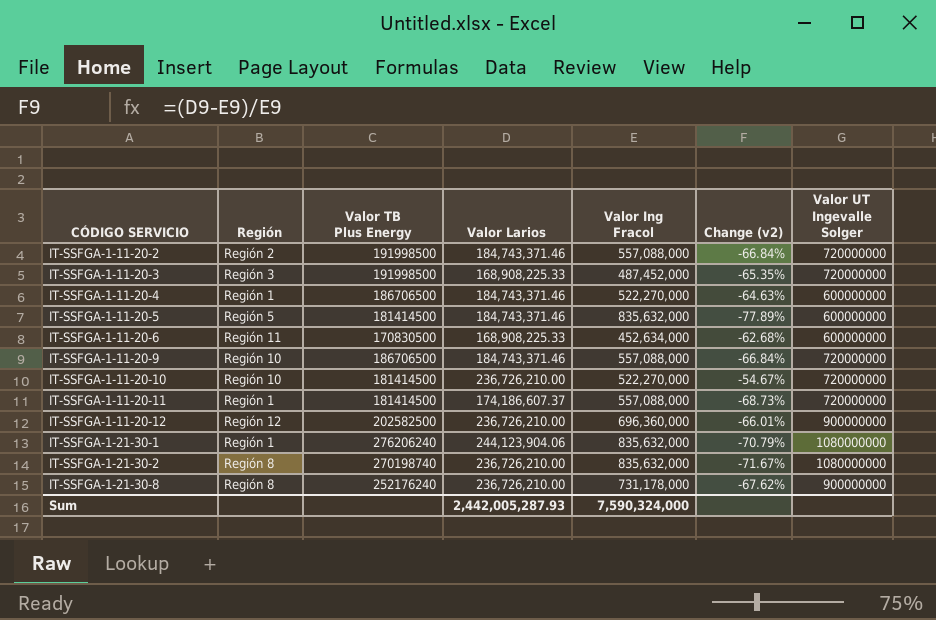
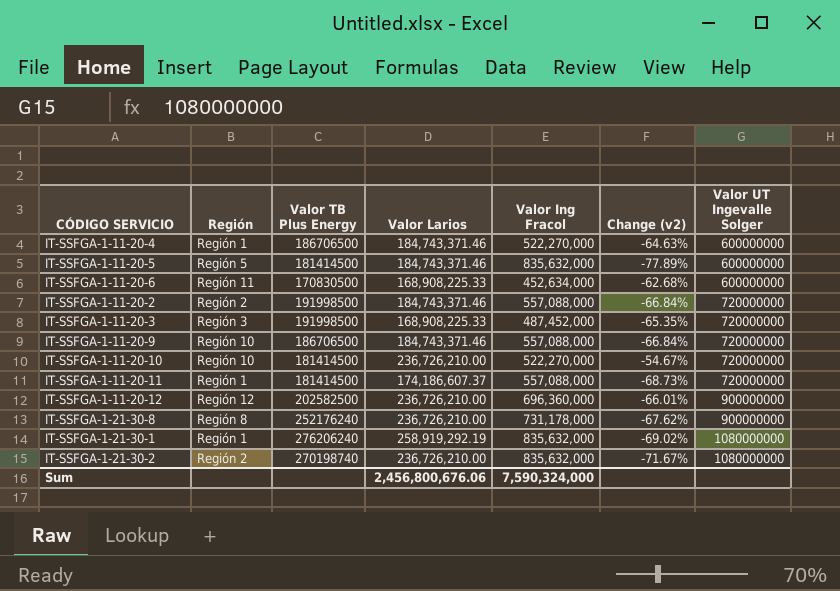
row order: CÓDIGO SERVICIO ascending -> Valor UT Ingevalle Solger ascending
IT-SSFGA-1-21-30-1 | Valor Larios: 244,123,904.06 -> 258,919,292.19
IT-SSFGA-1-21-30-1 | Change (v2): -70.79% -> -69.02%
IT-SSFGA-1-21-30-2 | Región: Región 8 -> Región 2
Sum | Valor Larios: 2,442,005,287.93 -> 2,456,800,676.06

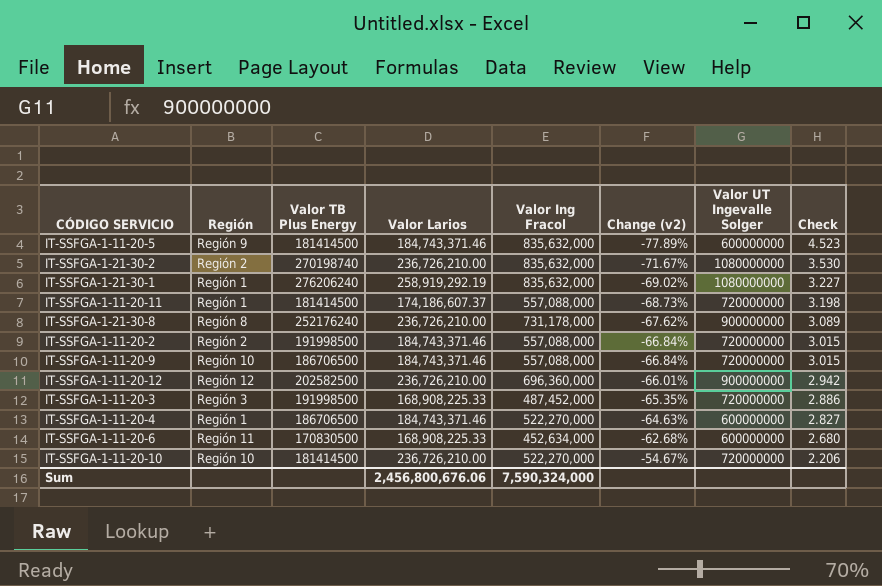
row order: Valor UT Ingevalle Solger ascending -> Change (v2) ascending
column Check | formula: none -> [Valor Ing Fracol] / [Valor Larios]
IT-SSFGA-1-11-20-5 | Región: Región 5 -> Región 9

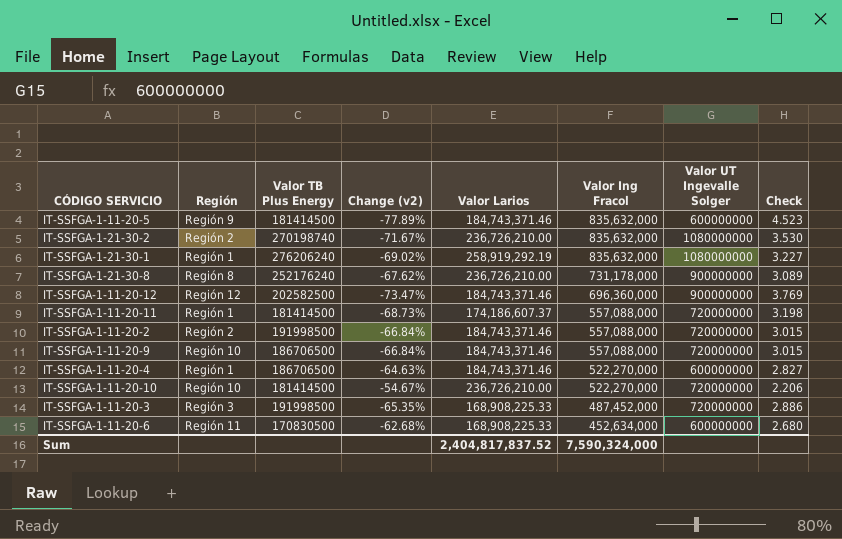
row order: Change (v2) ascending -> Valor Ing Fracol descending
column Change (v2) | position: 6 -> 4
IT-SSFGA-1-11-20-12 | Change (v2): -66.01% -> -73.47%
IT-SSFGA-1-11-20-12 | Valor Larios: 236,726,210.00 -> 184,743,371.46
IT-SSFGA-1-11-20-12 | Check: 2.942 -> 3.769
Sum | Valor Larios: 2,456,800,676.06 -> 2,404,817,837.52

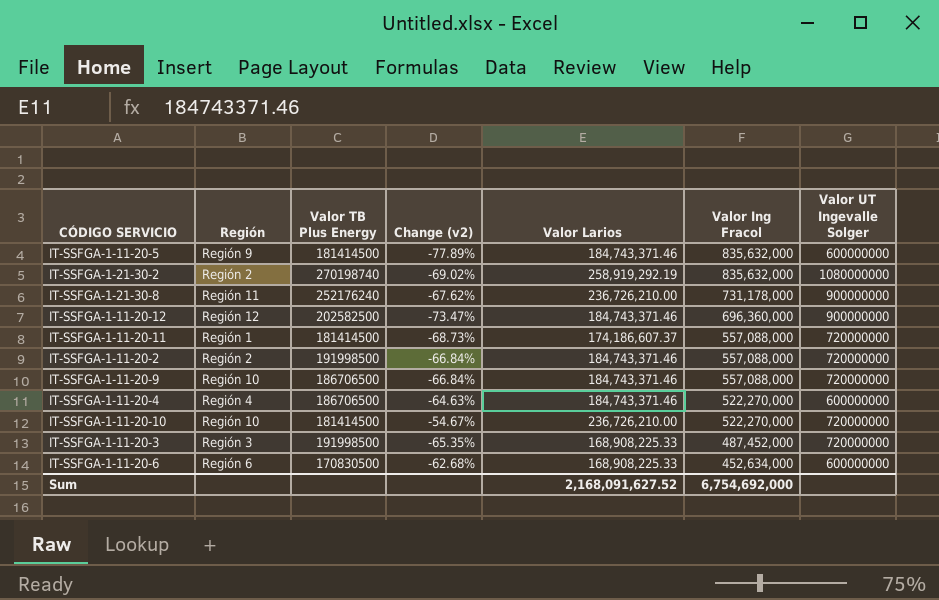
column Check | formula: [Valor Ing Fracol] / [Valor Larios] -> none
row IT-SSFGA-1-21-30-1: Región 1 | 276206240 | -69.02% | 258,919,292.19 | 835,632,000 | 1080000000 | 3.227 -> none
IT-SSFGA-1-21-30-2 | Change (v2): -71.67% -> -69.02%
IT-SSFGA-1-21-30-2 | Valor Larios: 236,726,210.00 -> 258,919,292.19
IT-SSFGA-1-21-30-8 | Región: Región 8 -> Región 11
IT-SSFGA-1-11-20-4 | Región: Región 1 -> Región 4
IT-SSFGA-1-11-20-6 | Región: Región 11 -> Región 6
Sum | Valor Larios: 2,404,817,837.52 -> 2,168,091,627.52
Sum | Valor Ing Fracol: 7,590,324,000 -> 6,754,692,000

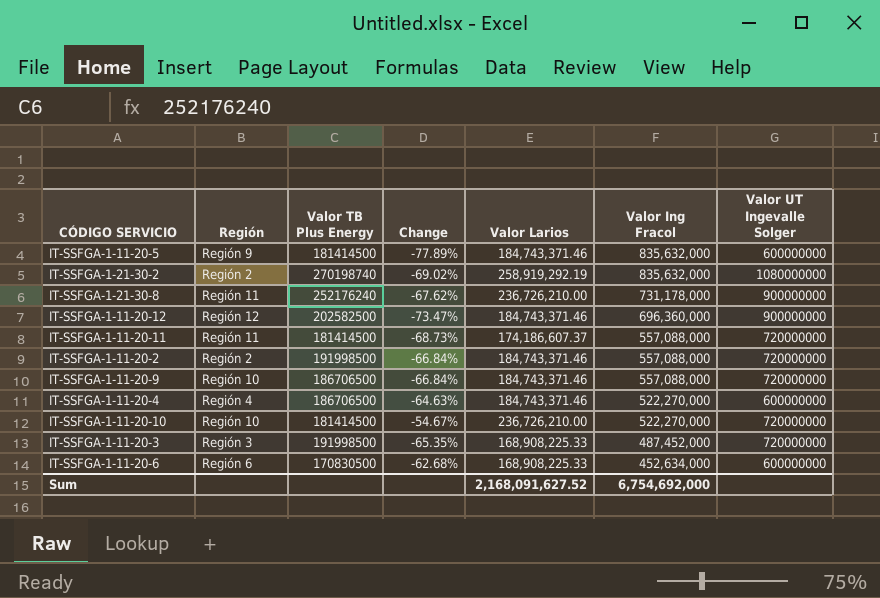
column name: Change (v2) -> Change
IT-SSFGA-1-11-20-11 | Región: Región 1 -> Región 11

